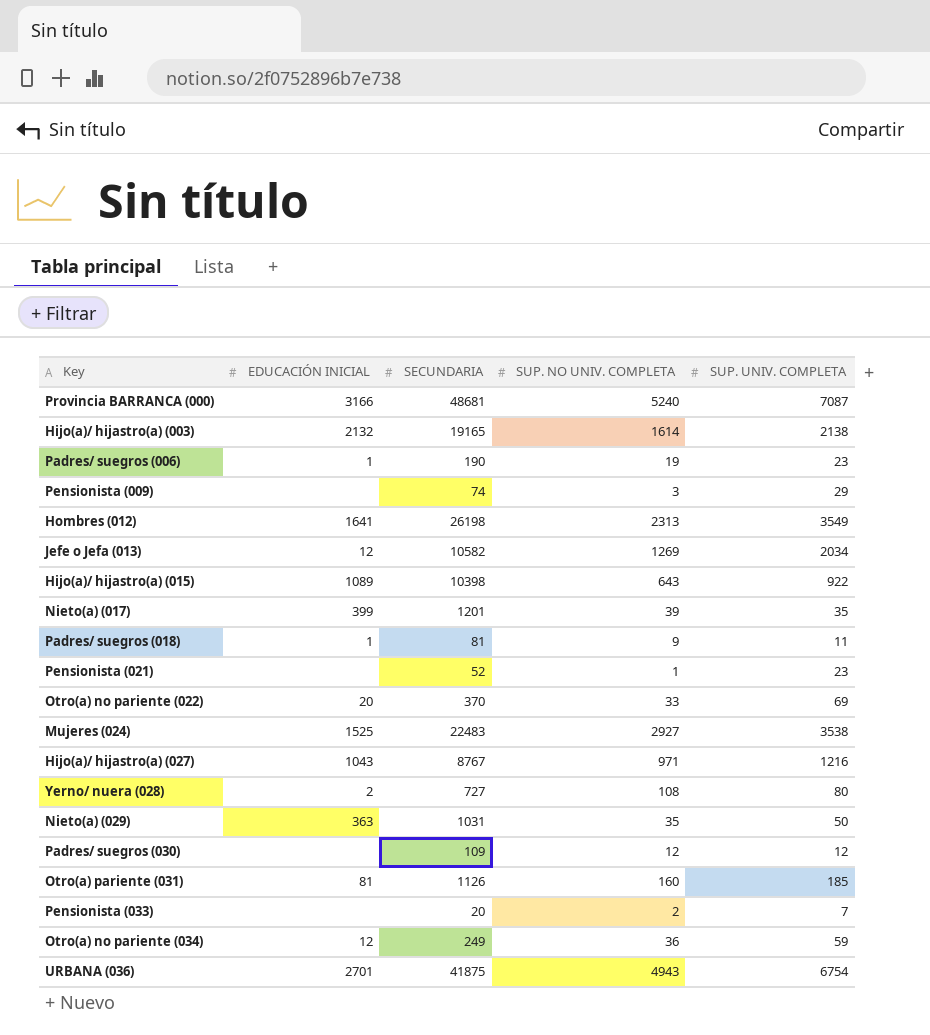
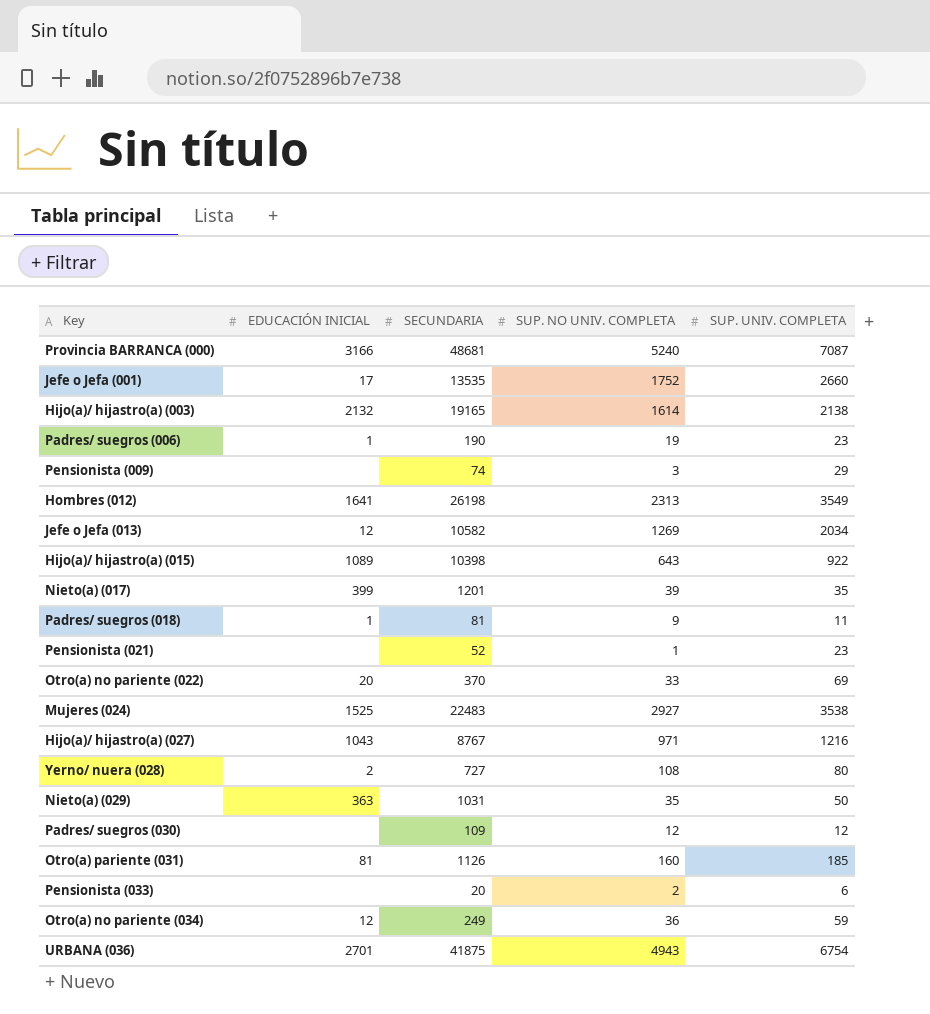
row Jefe o Jefa (001): none -> 17 | 13535 | 1752 | 2660
Pensionista (033) | SUP. UNIV. COMPLETA: 7 -> 6

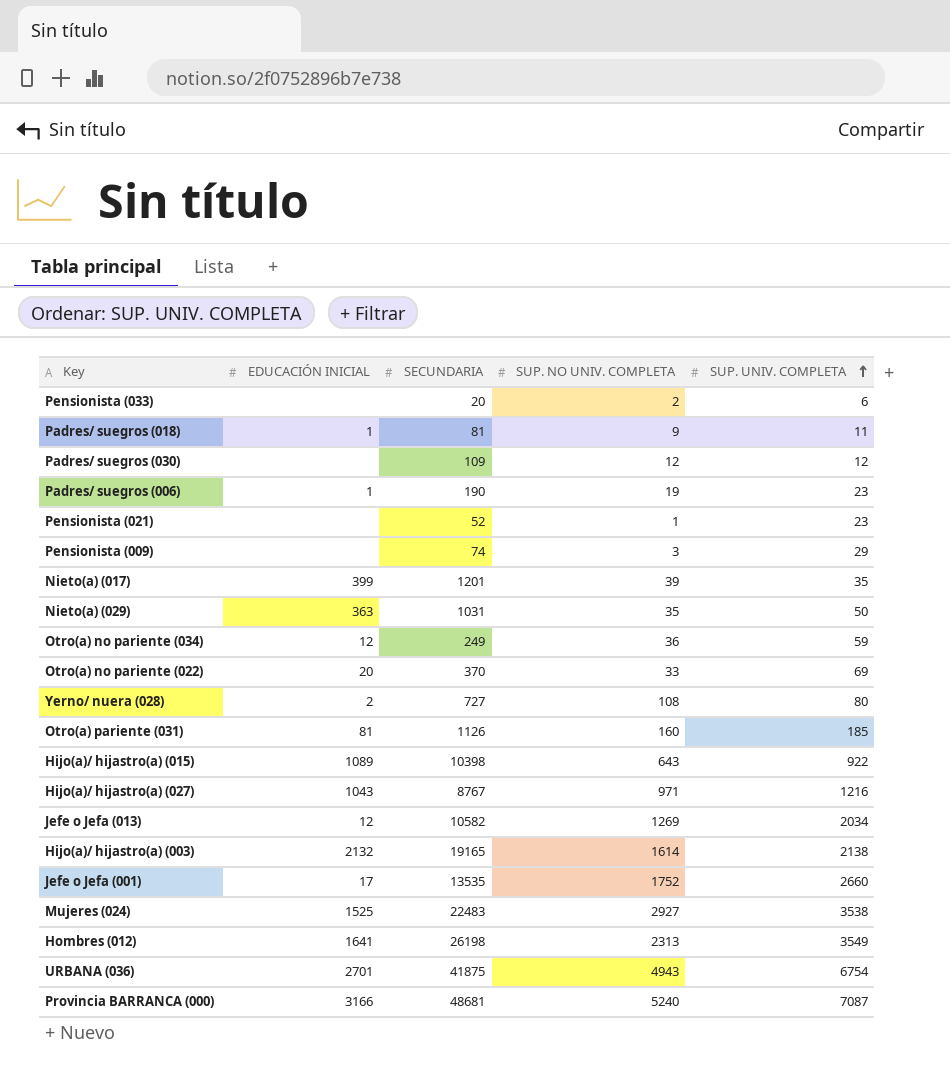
row order: none -> SUP. UNIV. COMPLETA ascending

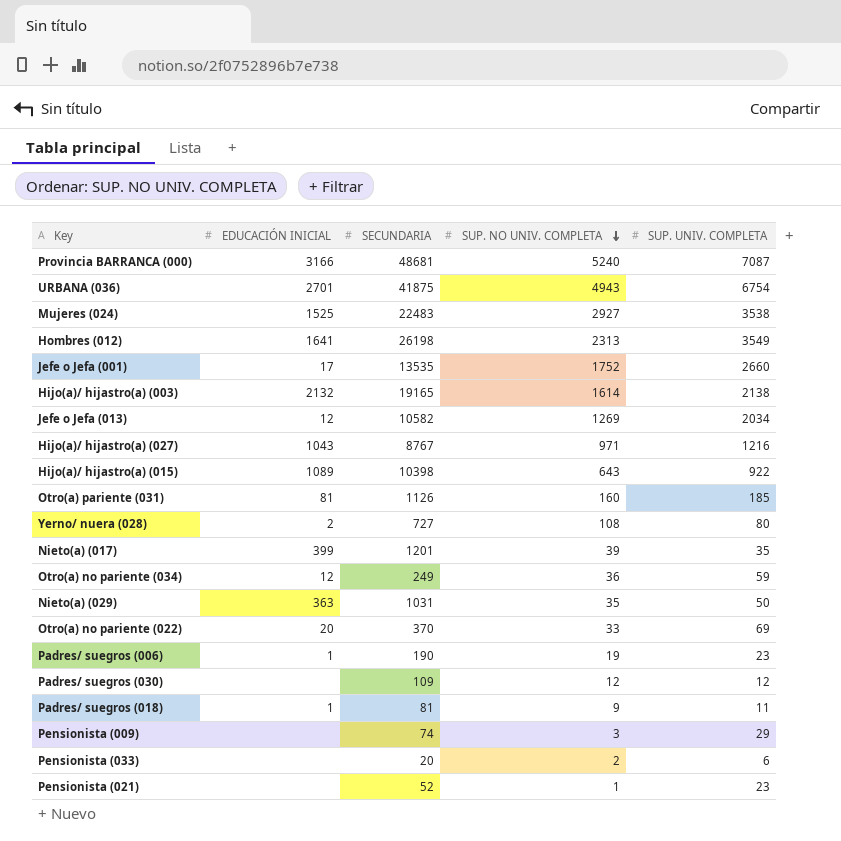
row order: SUP. UNIV. COMPLETA ascending -> SUP. NO UNIV. COMPLETA descending

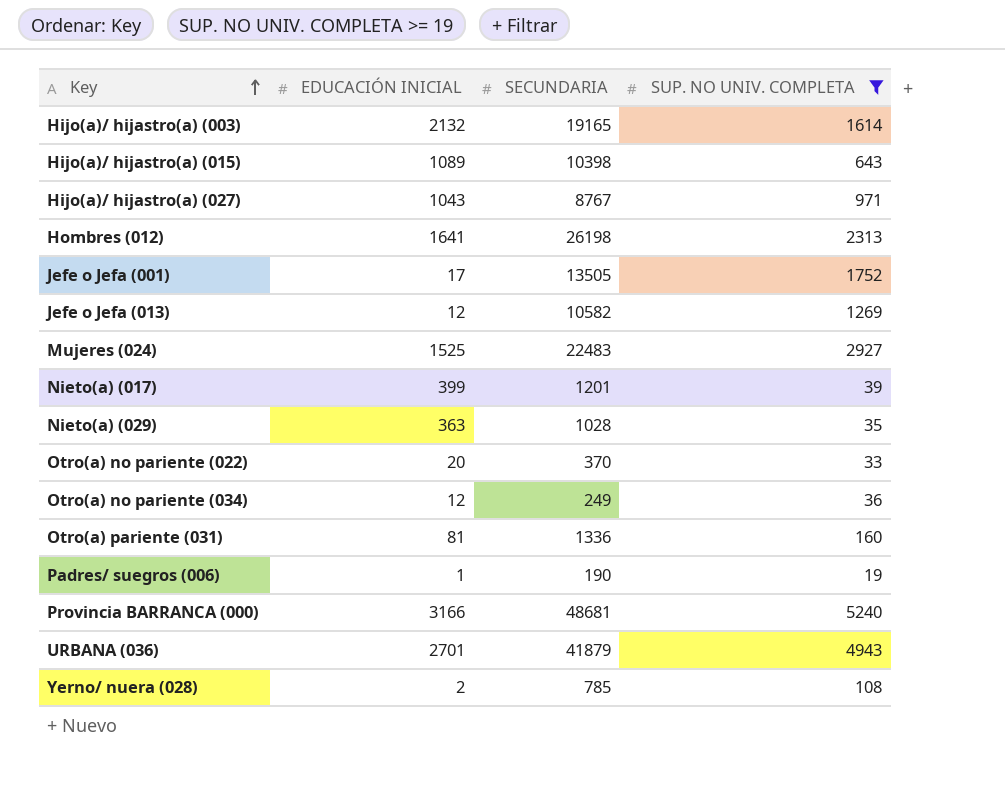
filter: none -> SUP. NO UNIV. COMPLETA >= 19
row order: SUP. NO UNIV. COMPLETA descending -> Key ascending
column SUP. UNIV. COMPLETA | position: 5 -> none
Jefe o Jefa (001) | SECUNDARIA: 13535 -> 13505
Nieto(a) (029) | SECUNDARIA: 1031 -> 1028
Otro(a) pariente (031) | SECUNDARIA: 1126 -> 1336
URBANA (036) | SECUNDARIA: 41875 -> 41879
Yerno/ nuera (028) | SECUNDARIA: 727 -> 785

